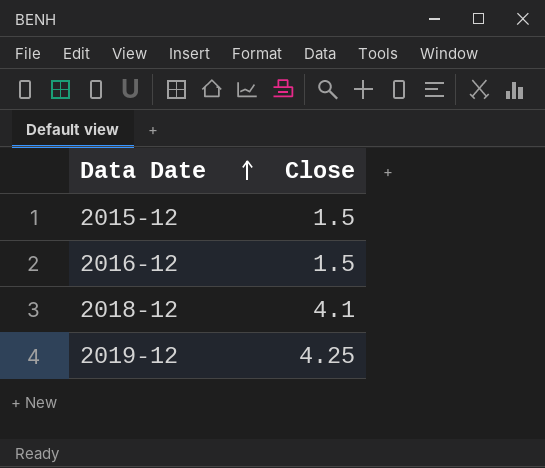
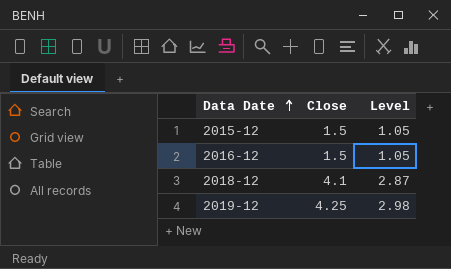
column Level | formula: none -> [Close] * 0.7

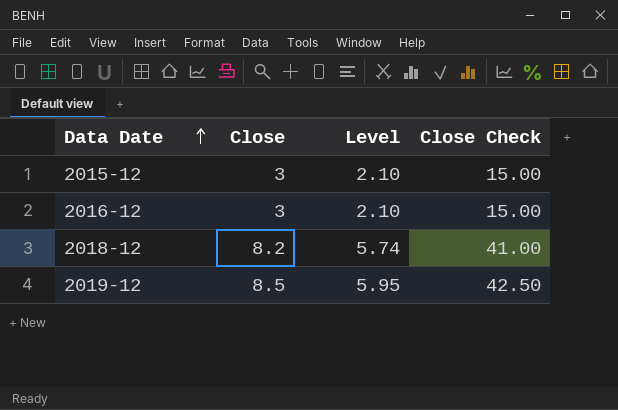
column Close Check | formula: none -> [Close] * 5
2015-12 | Close: 1.5 -> 3
2015-12 | Level: 1.05 -> 2.10
2016-12 | Close: 1.5 -> 3
2016-12 | Level: 1.05 -> 2.10
2018-12 | Close: 4.1 -> 8.2
2018-12 | Level: 2.87 -> 5.74
2019-12 | Close: 4.25 -> 8.5
2019-12 | Level: 2.98 -> 5.95

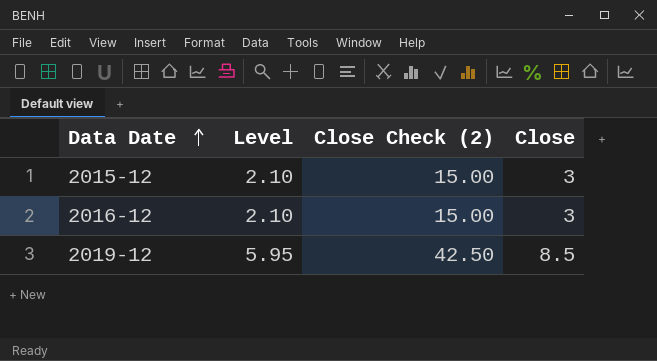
column name: Close Check -> Close Check (2)
column Close | position: 2 -> 4
row 2018-12: 8.2 | 5.74 | 41.00 -> none

